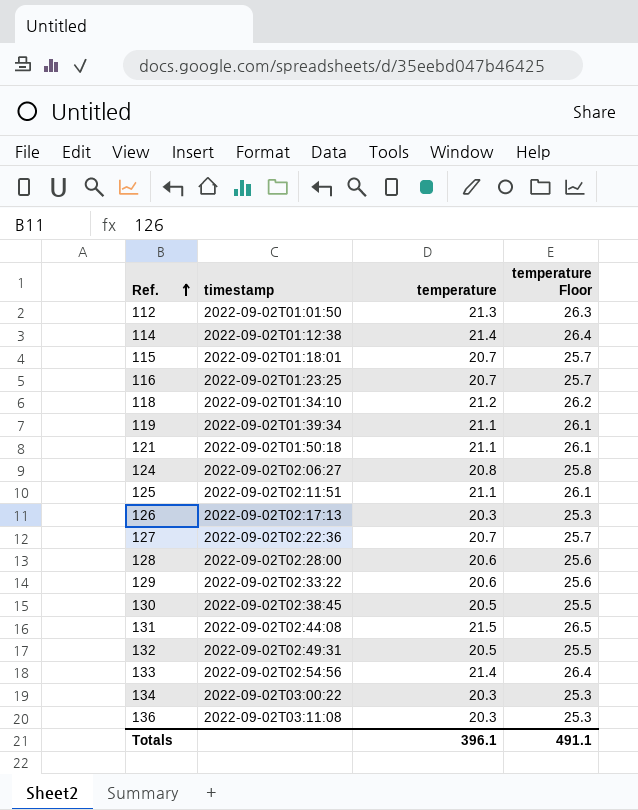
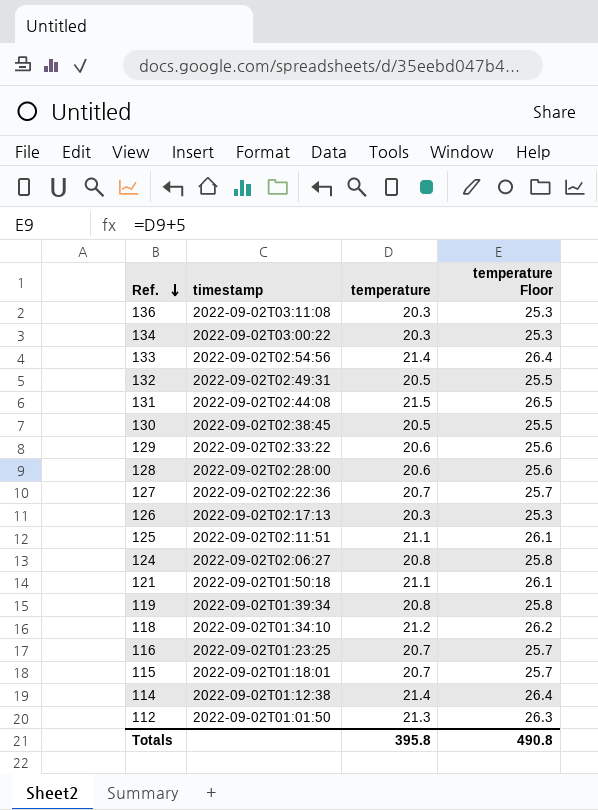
row order: Ref. ascending -> Ref. descending
119 | temperature: 21.1 -> 20.8
119 | temperature Floor: 26.1 -> 25.8
Totals | temperature: 396.1 -> 395.8
Totals | temperature Floor: 491.1 -> 490.8

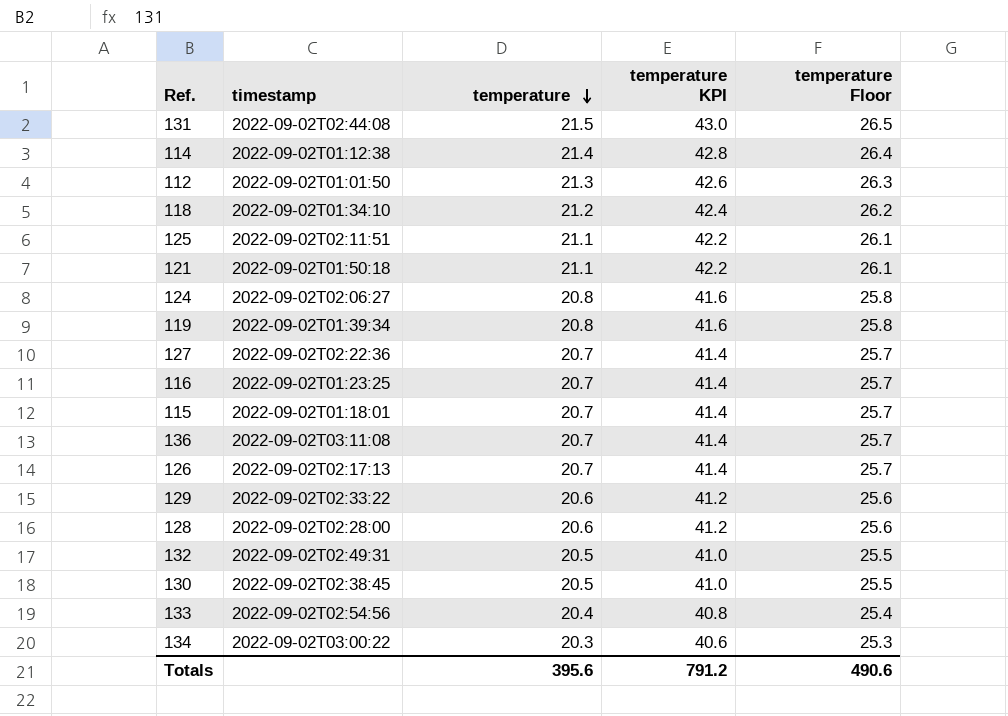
row order: Ref. descending -> temperature descending
column temperature KPI | formula: none -> [temperature] * 2
136 | temperature: 20.3 -> 20.7
136 | temperature Floor: 25.3 -> 25.7
126 | temperature: 20.3 -> 20.7
126 | temperature Floor: 25.3 -> 25.7
133 | temperature: 21.4 -> 20.4
133 | temperature Floor: 26.4 -> 25.4
Totals | temperature: 395.8 -> 395.6
Totals | temperature Floor: 490.8 -> 490.6

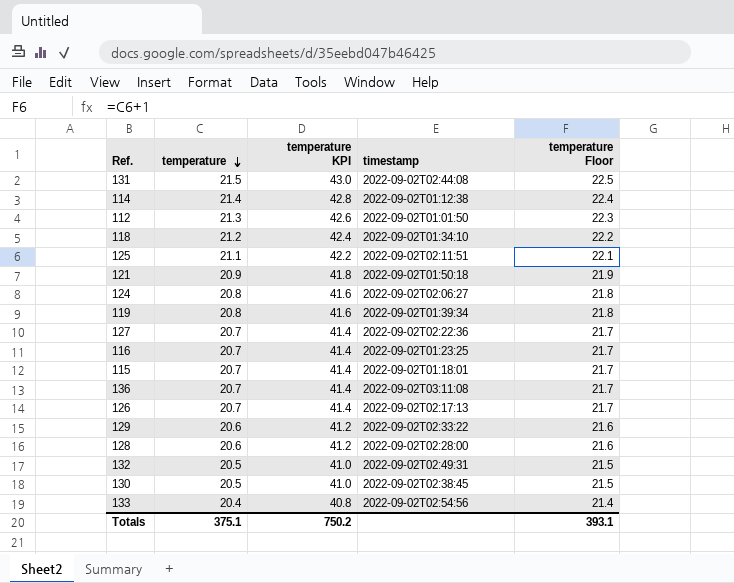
column timestamp | position: 2 -> 4
column temperature Floor | formula: [temperature] + 5 -> [temperature] + 1
row 134: 2022-09-02T03:00:22 | 20.3 | 40.6 | 25.3 -> none
121 | temperature: 21.1 -> 20.9
121 | temperature KPI: 42.2 -> 41.8
Totals | temperature: 395.6 -> 375.1
Totals | temperature KPI: 791.2 -> 750.2
Totals | temperature Floor: 490.6 -> 393.1

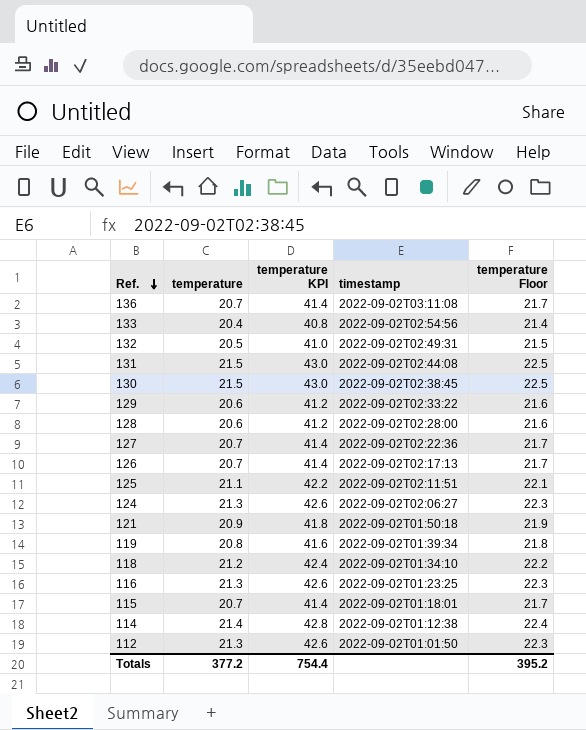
row order: temperature descending -> Ref. descending
130 | temperature: 20.5 -> 21.5
130 | temperature KPI: 41.0 -> 43.0
130 | temperature Floor: 21.5 -> 22.5
124 | temperature: 20.8 -> 21.3
124 | temperature KPI: 41.6 -> 42.6
124 | temperature Floor: 21.8 -> 22.3
116 | temperature: 20.7 -> 21.3
116 | temperature KPI: 41.4 -> 42.6
116 | temperature Floor: 21.7 -> 22.3
Totals | temperature: 375.1 -> 377.2
Totals | temperature KPI: 750.2 -> 754.4
Totals | temperature Floor: 393.1 -> 395.2

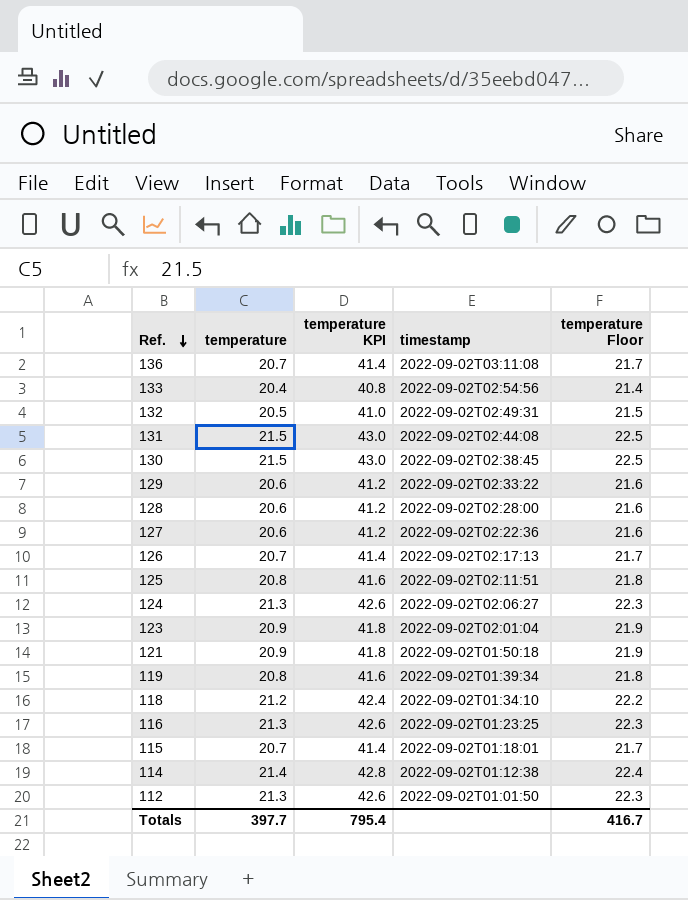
127 | temperature: 20.7 -> 20.6
127 | temperature KPI: 41.4 -> 41.2
127 | temperature Floor: 21.7 -> 21.6
125 | temperature: 21.1 -> 20.8
125 | temperature KPI: 42.2 -> 41.6
125 | temperature Floor: 22.1 -> 21.8
row 123: none -> 20.9 | 41.8 | 2022-09-02T02:01:04 | 21.9
Totals | temperature: 377.2 -> 397.7
Totals | temperature KPI: 754.4 -> 795.4
Totals | temperature Floor: 395.2 -> 416.7

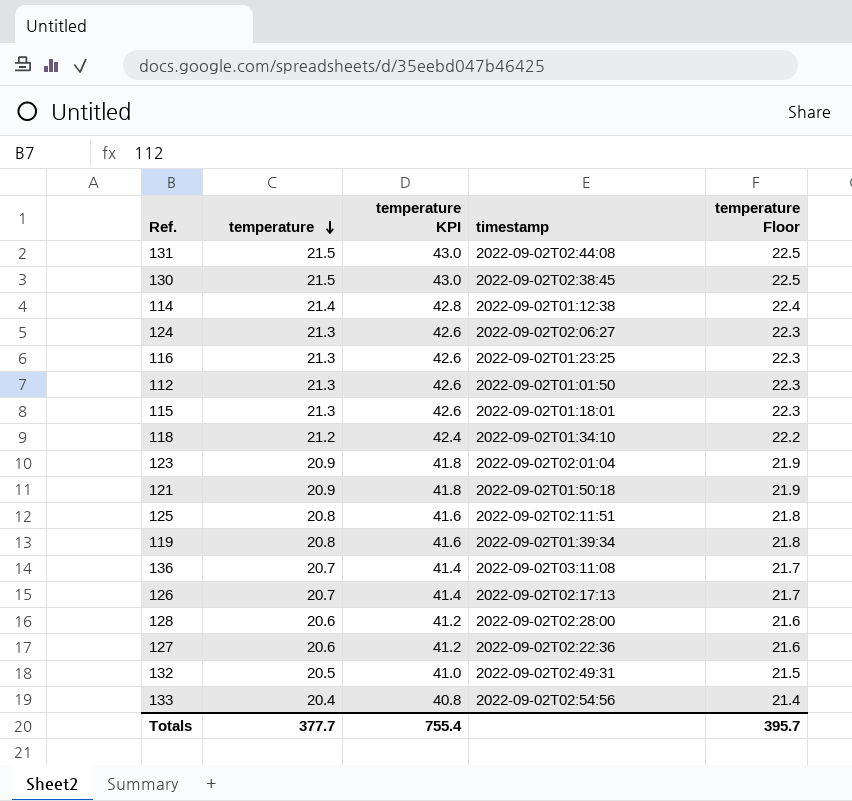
row order: Ref. descending -> temperature descending
row 129: 20.6 | 41.2 | 2022-09-02T02:33:22 | 21.6 -> none
115 | temperature: 20.7 -> 21.3
115 | temperature KPI: 41.4 -> 42.6
115 | temperature Floor: 21.7 -> 22.3
Totals | temperature: 397.7 -> 377.7
Totals | temperature KPI: 795.4 -> 755.4
Totals | temperature Floor: 416.7 -> 395.7

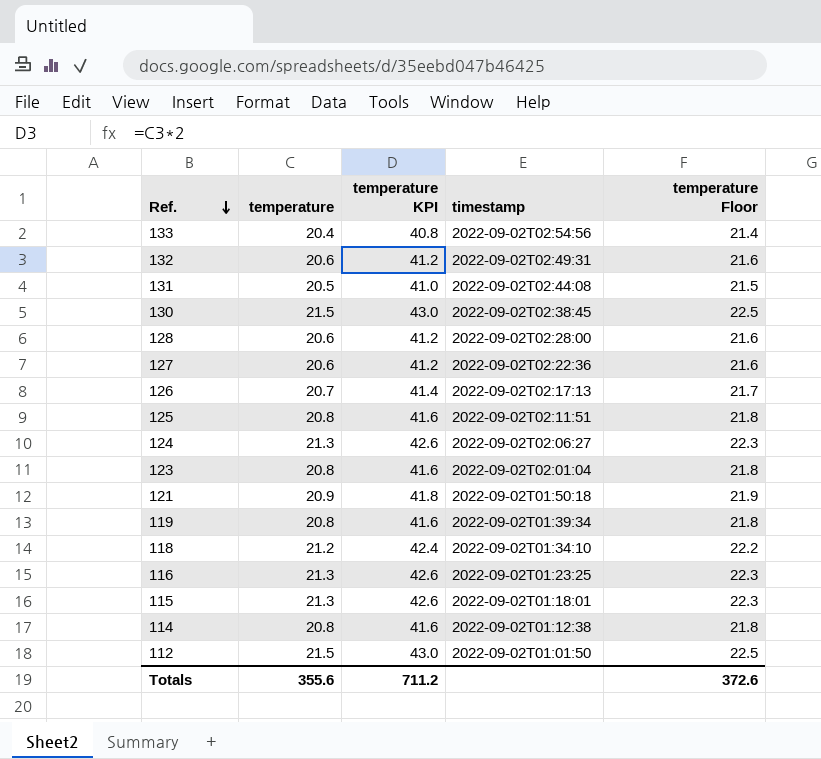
row order: temperature descending -> Ref. descending
row 136: 20.7 | 41.4 | 2022-09-02T03:11:08 | 21.7 -> none
132 | temperature: 20.5 -> 20.6
132 | temperature KPI: 41.0 -> 41.2
132 | temperature Floor: 21.5 -> 21.6
131 | temperature: 21.5 -> 20.5
131 | temperature KPI: 43.0 -> 41.0
131 | temperature Floor: 22.5 -> 21.5
123 | temperature: 20.9 -> 20.8
123 | temperature KPI: 41.8 -> 41.6
123 | temperature Floor: 21.9 -> 21.8
114 | temperature: 21.4 -> 20.8
114 | temperature KPI: 42.8 -> 41.6
114 | temperature Floor: 22.4 -> 21.8
112 | temperature: 21.3 -> 21.5
112 | temperature KPI: 42.6 -> 43.0
112 | temperature Floor: 22.3 -> 22.5
Totals | temperature: 377.7 -> 355.6
Totals | temperature KPI: 755.4 -> 711.2
Totals | temperature Floor: 395.7 -> 372.6

